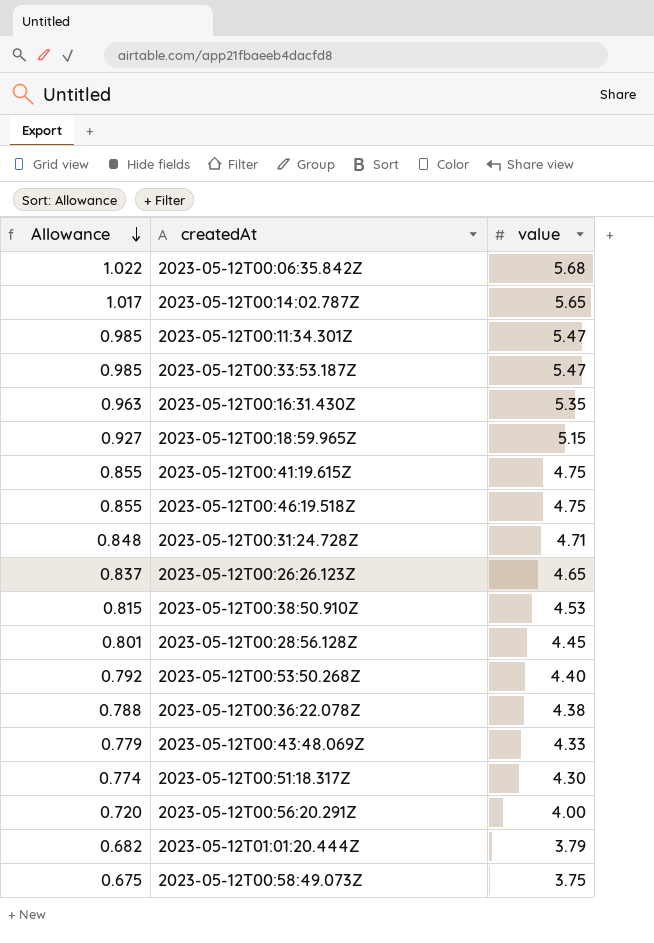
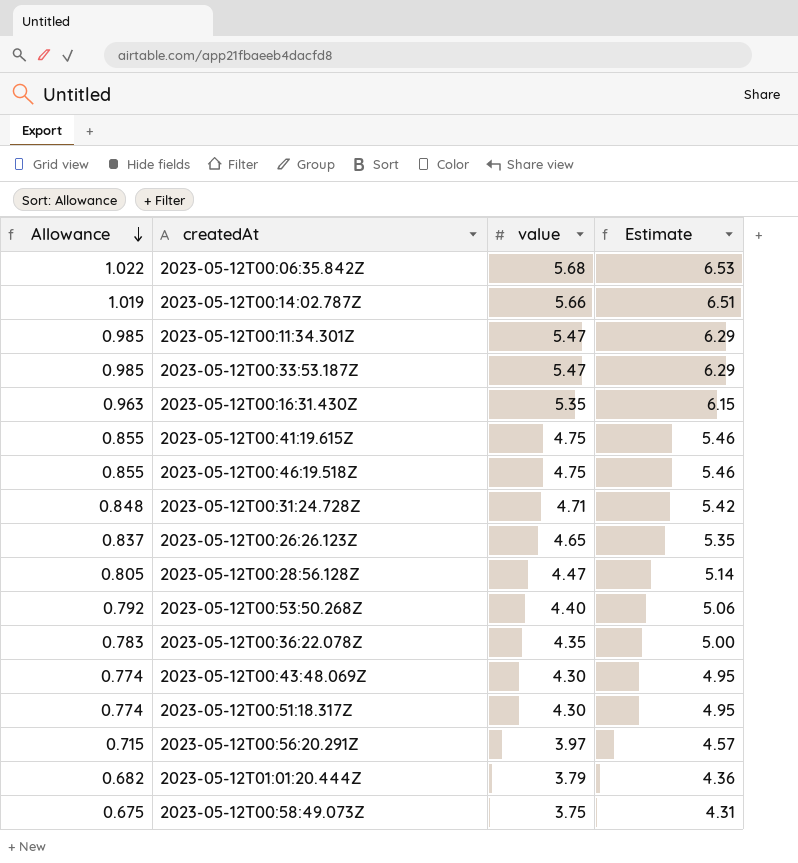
column Estimate | formula: none -> [value] * 1.15
row 2023-05-12T00:18:59.965Z: 0.927 | 5.15 -> none
row 2023-05-12T00:38:50.910Z: 0.815 | 4.53 -> none
2023-05-12T00:14:02.787Z | Allowance: 1.017 -> 1.019
2023-05-12T00:14:02.787Z | value: 5.65 -> 5.66
2023-05-12T00:28:56.128Z | Allowance: 0.801 -> 0.805
2023-05-12T00:28:56.128Z | value: 4.45 -> 4.47
2023-05-12T00:36:22.078Z | Allowance: 0.788 -> 0.783
2023-05-12T00:36:22.078Z | value: 4.38 -> 4.35
2023-05-12T00:43:48.069Z | Allowance: 0.779 -> 0.774
2023-05-12T00:43:48.069Z | value: 4.33 -> 4.30
2023-05-12T00:56:20.291Z | Allowance: 0.720 -> 0.715
2023-05-12T00:56:20.291Z | value: 4.00 -> 3.97

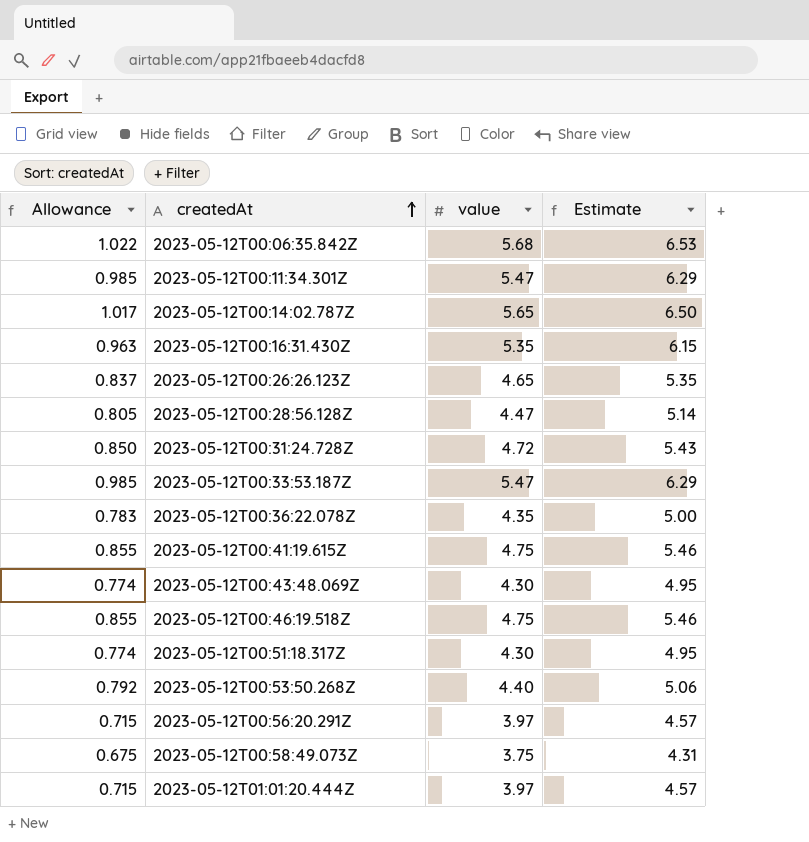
row order: Allowance descending -> createdAt ascending
2023-05-12T00:14:02.787Z | Allowance: 1.019 -> 1.017
2023-05-12T00:14:02.787Z | value: 5.66 -> 5.65
2023-05-12T00:14:02.787Z | Estimate: 6.51 -> 6.50
2023-05-12T00:31:24.728Z | Allowance: 0.848 -> 0.850
2023-05-12T00:31:24.728Z | value: 4.71 -> 4.72
2023-05-12T00:31:24.728Z | Estimate: 5.42 -> 5.43
2023-05-12T01:01:20.444Z | Allowance: 0.682 -> 0.715
2023-05-12T01:01:20.444Z | value: 3.79 -> 3.97
2023-05-12T01:01:20.444Z | Estimate: 4.36 -> 4.57

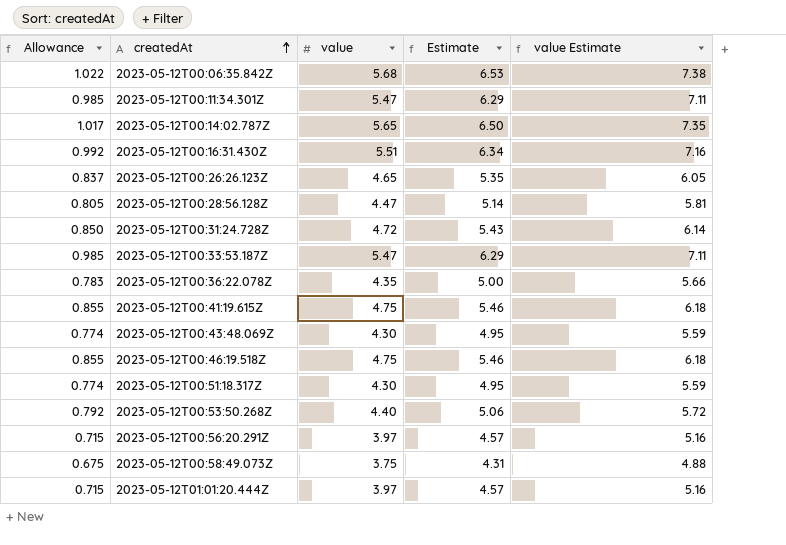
column value Estimate | formula: none -> [value] * 1.3
2023-05-12T00:16:31.430Z | Allowance: 0.963 -> 0.992
2023-05-12T00:16:31.430Z | value: 5.35 -> 5.51
2023-05-12T00:16:31.430Z | Estimate: 6.15 -> 6.34

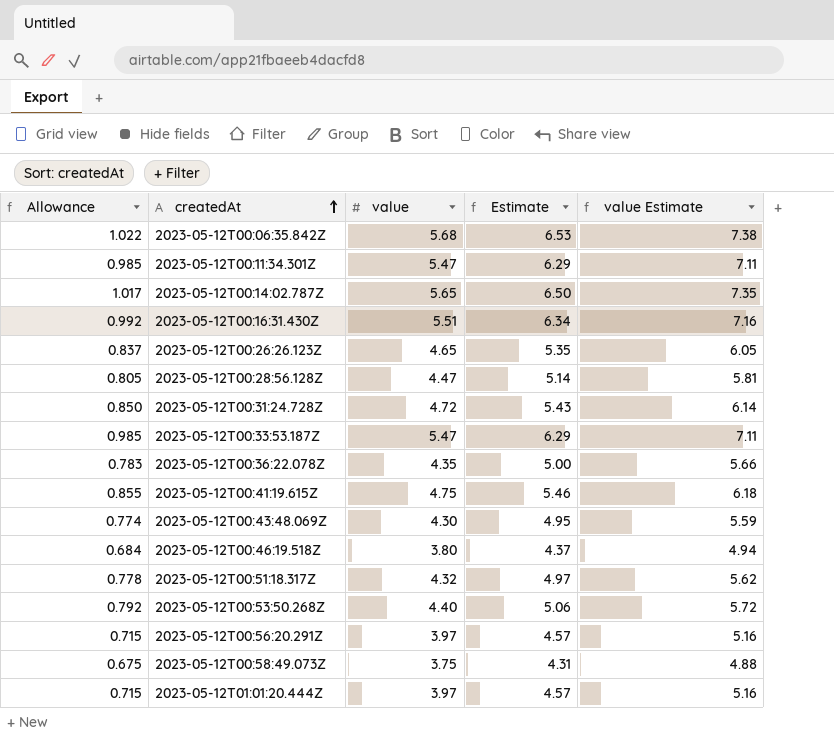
2023-05-12T00:46:19.518Z | Allowance: 0.855 -> 0.684
2023-05-12T00:46:19.518Z | value: 4.75 -> 3.80
2023-05-12T00:46:19.518Z | Estimate: 5.46 -> 4.37
2023-05-12T00:46:19.518Z | value Estimate: 6.18 -> 4.94
2023-05-12T00:51:18.317Z | Allowance: 0.774 -> 0.778
2023-05-12T00:51:18.317Z | value: 4.30 -> 4.32
2023-05-12T00:51:18.317Z | Estimate: 4.95 -> 4.97
2023-05-12T00:51:18.317Z | value Estimate: 5.59 -> 5.62

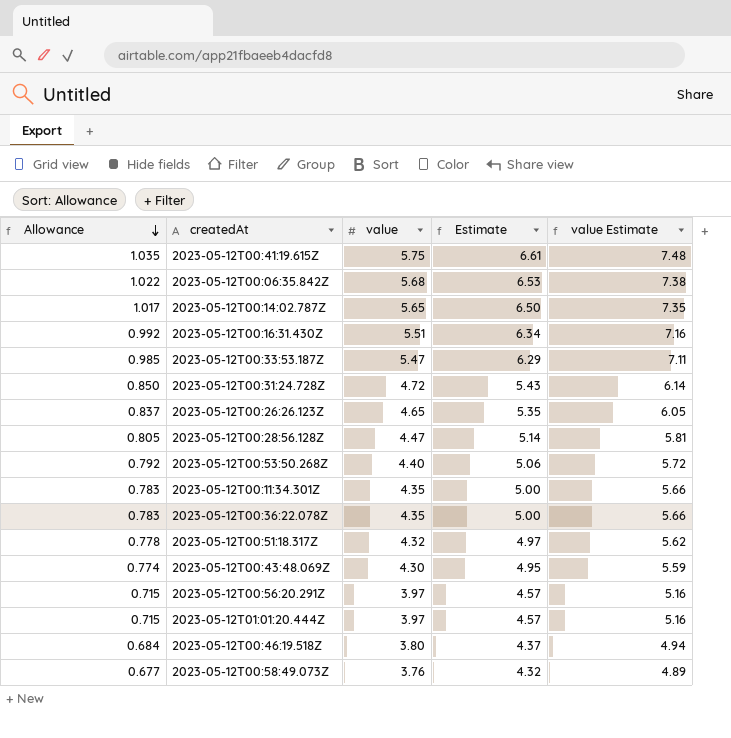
row order: createdAt ascending -> Allowance descending
2023-05-12T00:41:19.615Z | Allowance: 0.855 -> 1.035
2023-05-12T00:41:19.615Z | value: 4.75 -> 5.75
2023-05-12T00:41:19.615Z | Estimate: 5.46 -> 6.61
2023-05-12T00:41:19.615Z | value Estimate: 6.18 -> 7.48
2023-05-12T00:11:34.301Z | Allowance: 0.985 -> 0.783
2023-05-12T00:11:34.301Z | value: 5.47 -> 4.35
2023-05-12T00:11:34.301Z | Estimate: 6.29 -> 5.00
2023-05-12T00:11:34.301Z | value Estimate: 7.11 -> 5.66
2023-05-12T00:58:49.073Z | Allowance: 0.675 -> 0.677
2023-05-12T00:58:49.073Z | value: 3.75 -> 3.76
2023-05-12T00:58:49.073Z | Estimate: 4.31 -> 4.32
2023-05-12T00:58:49.073Z | value Estimate: 4.88 -> 4.89

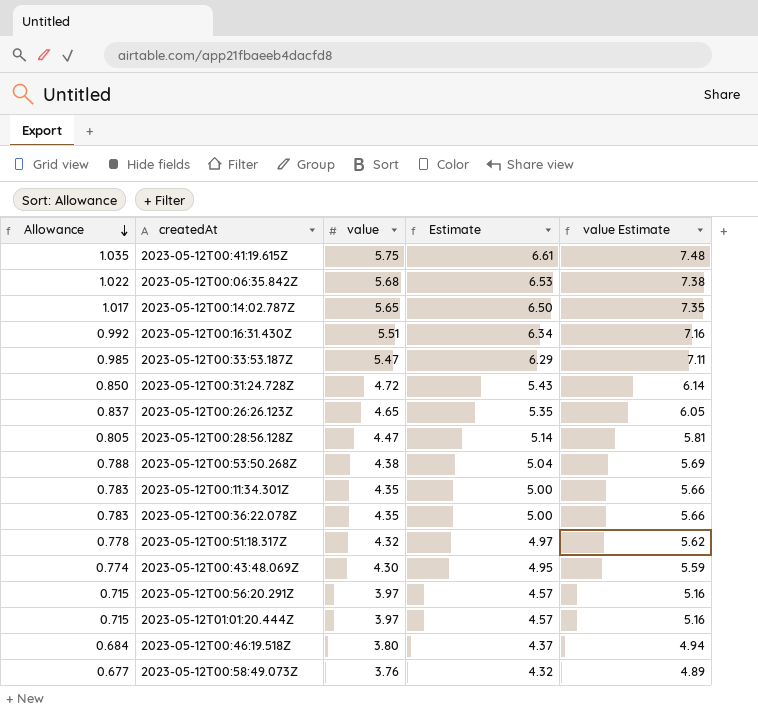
2023-05-12T00:53:50.268Z | Allowance: 0.792 -> 0.788
2023-05-12T00:53:50.268Z | value: 4.40 -> 4.38
2023-05-12T00:53:50.268Z | Estimate: 5.06 -> 5.04
2023-05-12T00:53:50.268Z | value Estimate: 5.72 -> 5.69

